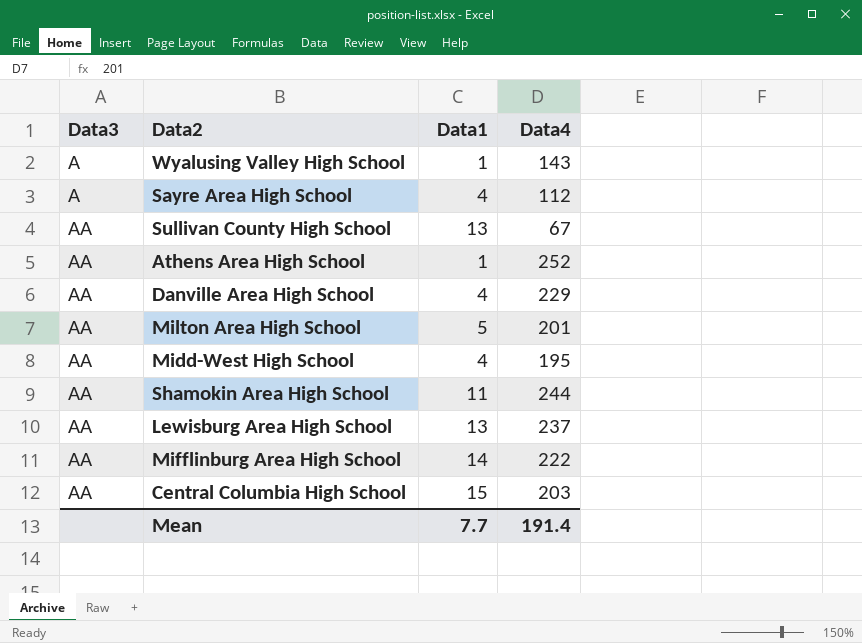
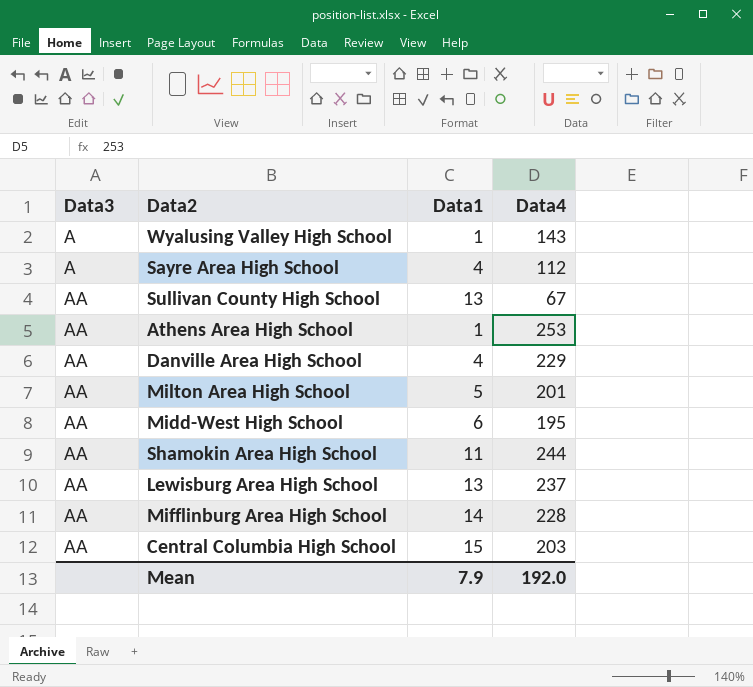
Athens Area High School | Data4: 252 -> 253
Midd-West High School | Data1: 4 -> 6
Mifflinburg Area High School | Data4: 222 -> 228
Mean | Data1: 7.7 -> 7.9
Mean | Data4: 191.4 -> 192.0

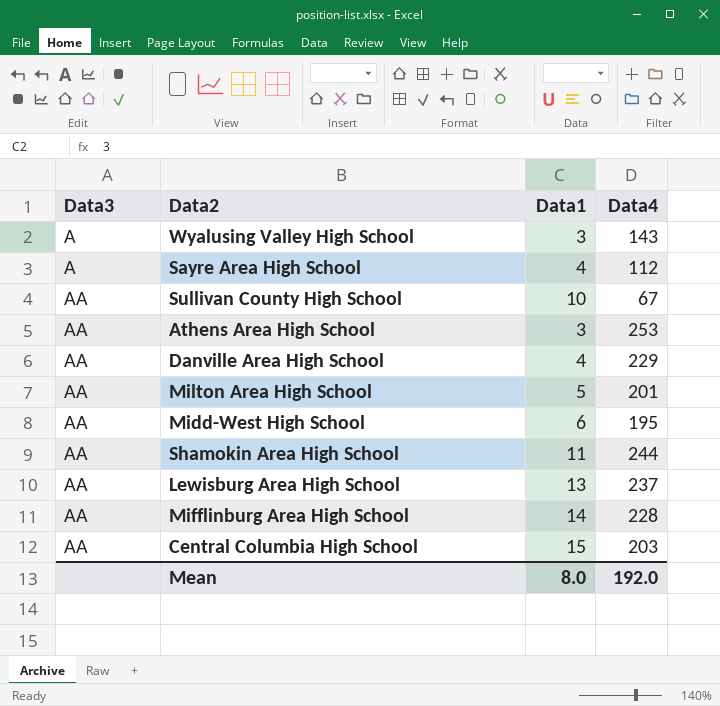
Wyalusing Valley High School | Data1: 1 -> 3
Sullivan County High School | Data1: 13 -> 10
Athens Area High School | Data1: 1 -> 3
Mean | Data1: 7.9 -> 8.0

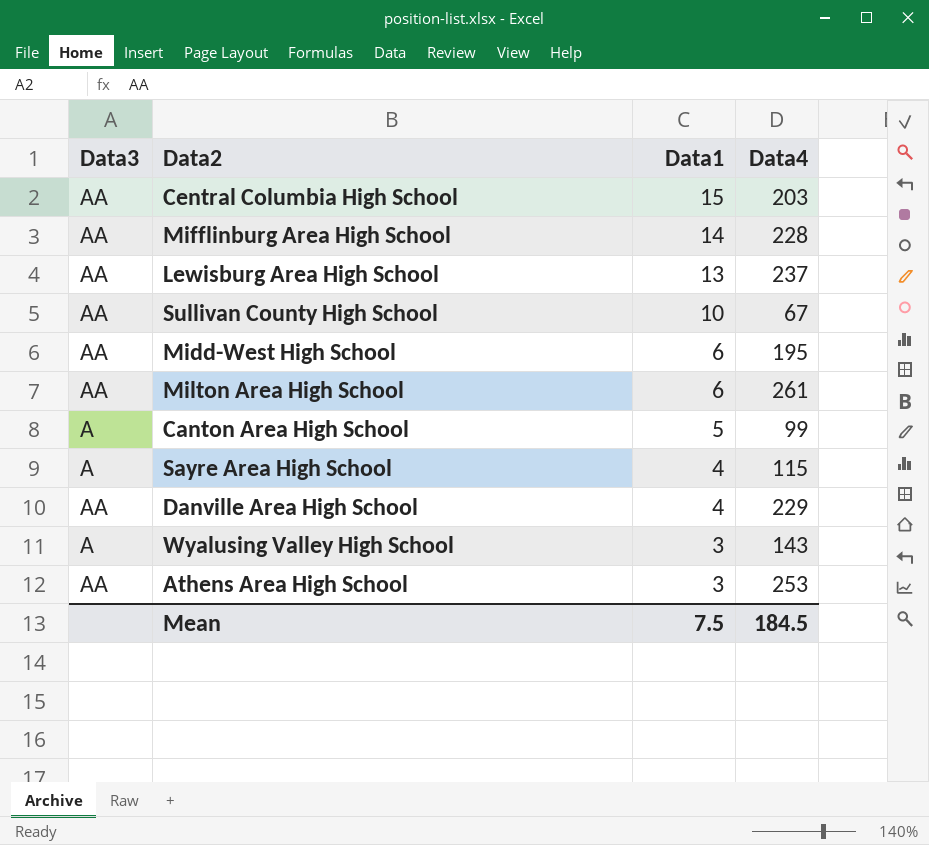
row order: Data3 ascending -> Data1 descending
row Shamokin Area High School: AA | 11 | 244 -> none
Milton Area High School | Data1: 5 -> 6
Milton Area High School | Data4: 201 -> 261
row Canton Area High School: none -> A | 5 | 99
Sayre Area High School | Data4: 112 -> 115
Mean | Data1: 8.0 -> 7.5
Mean | Data4: 192.0 -> 184.5

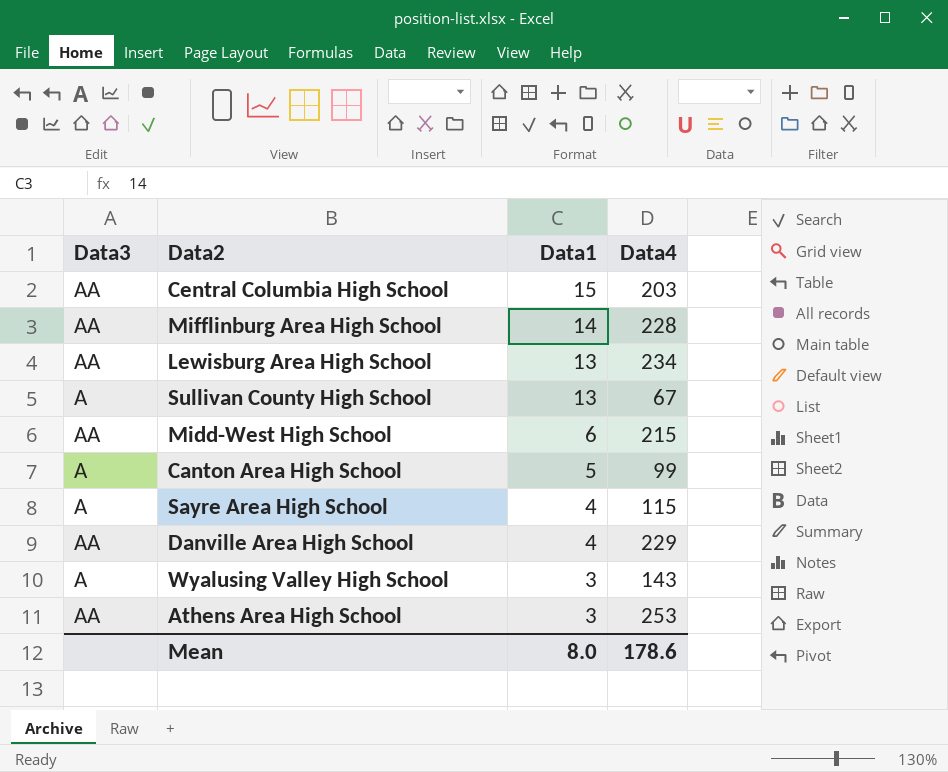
row Milton Area High School: AA | 6 | 261 -> none
Lewisburg Area High School | Data4: 237 -> 234
Sullivan County High School | Data3: AA -> A
Sullivan County High School | Data1: 10 -> 13
Midd-West High School | Data4: 195 -> 215
Mean | Data1: 7.5 -> 8.0
Mean | Data4: 184.5 -> 178.6

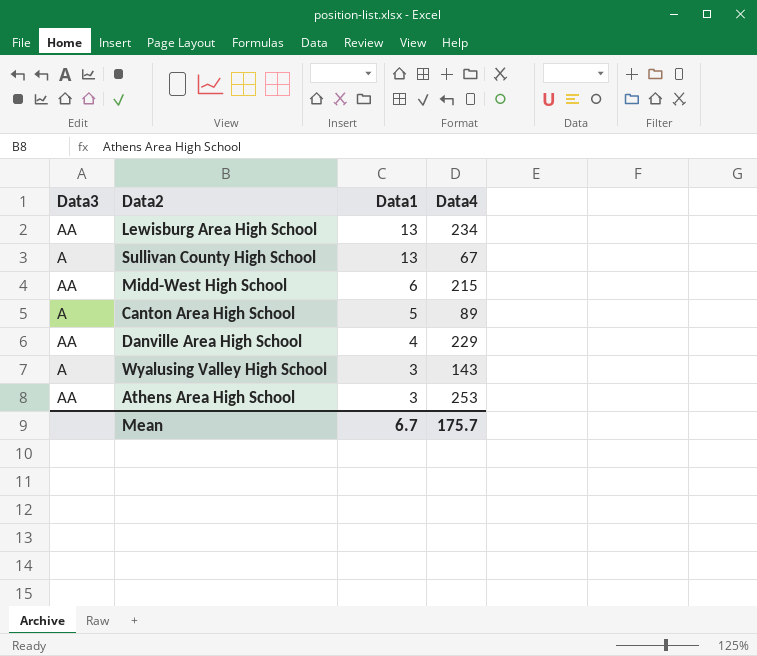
row Central Columbia High School: AA | 15 | 203 -> none
row Mifflinburg Area High School: AA | 14 | 228 -> none
row Sayre Area High School: A | 4 | 115 -> none
Canton Area High School | Data4: 99 -> 89
Mean | Data1: 8.0 -> 6.7
Mean | Data4: 178.6 -> 175.7

